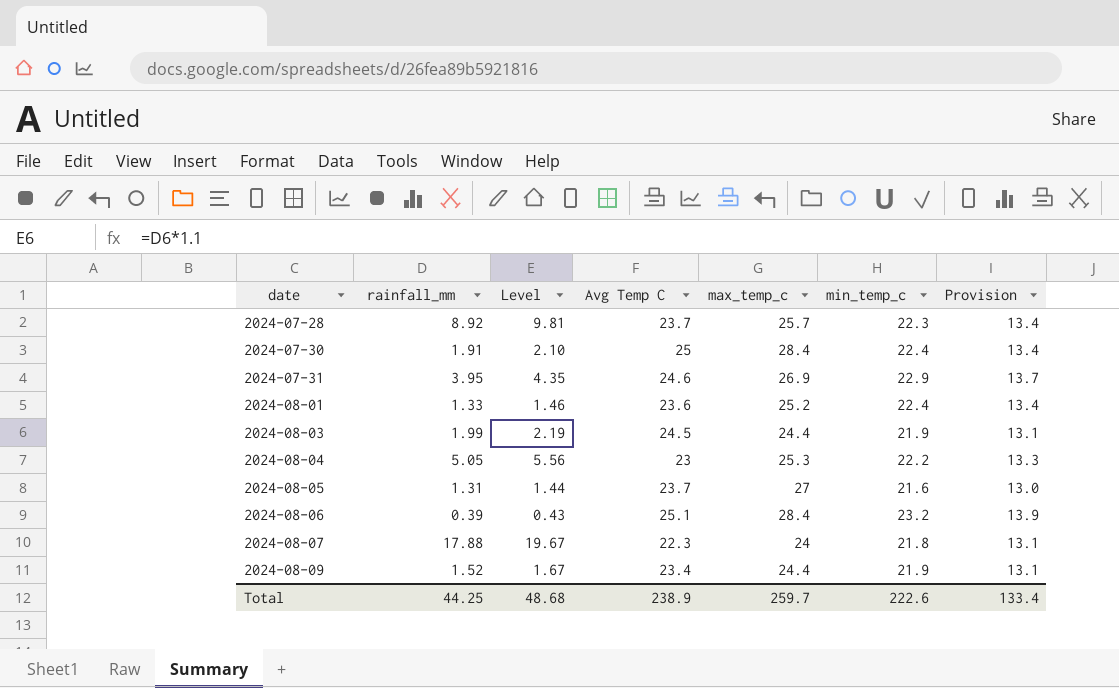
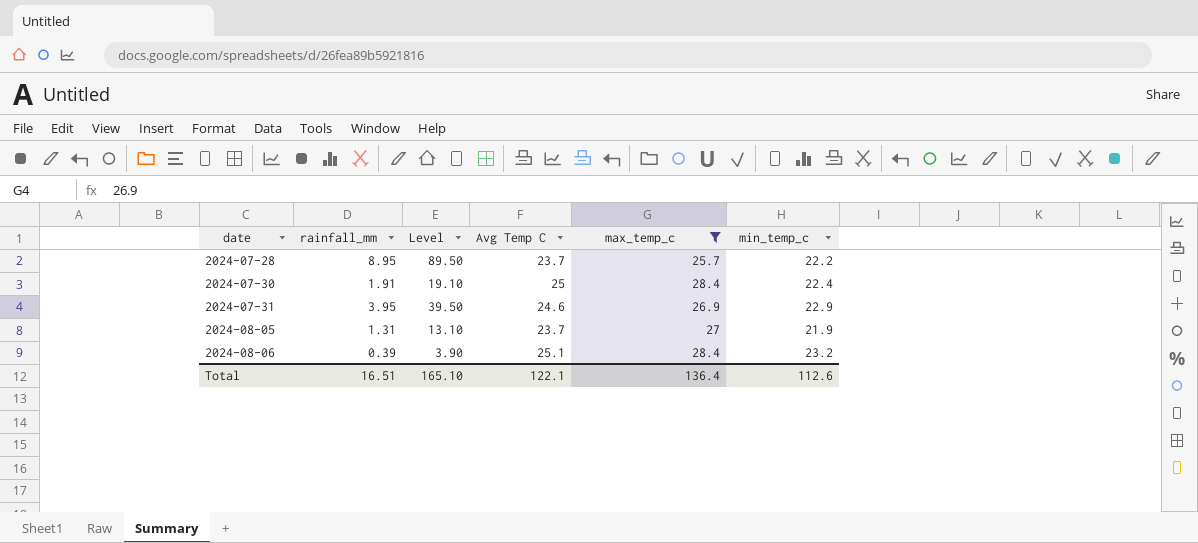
filter: none -> max_temp_c >= 25.7
column Provision | formula: [min_temp_c] * 0.6 -> none
column Level | formula: [rainfall_mm] * 1.1 -> [rainfall_mm] * 10
2024-07-28 | rainfall_mm: 8.92 -> 8.95
2024-07-28 | min_temp_c: 22.3 -> 22.2
2024-08-05 | min_temp_c: 21.6 -> 21.9
Total | rainfall_mm: 44.25 -> 16.51
Total | Level: 48.68 -> 165.10
Total | Avg Temp C: 238.9 -> 122.1
Total | max_temp_c: 259.7 -> 136.4
Total | min_temp_c: 222.6 -> 112.6

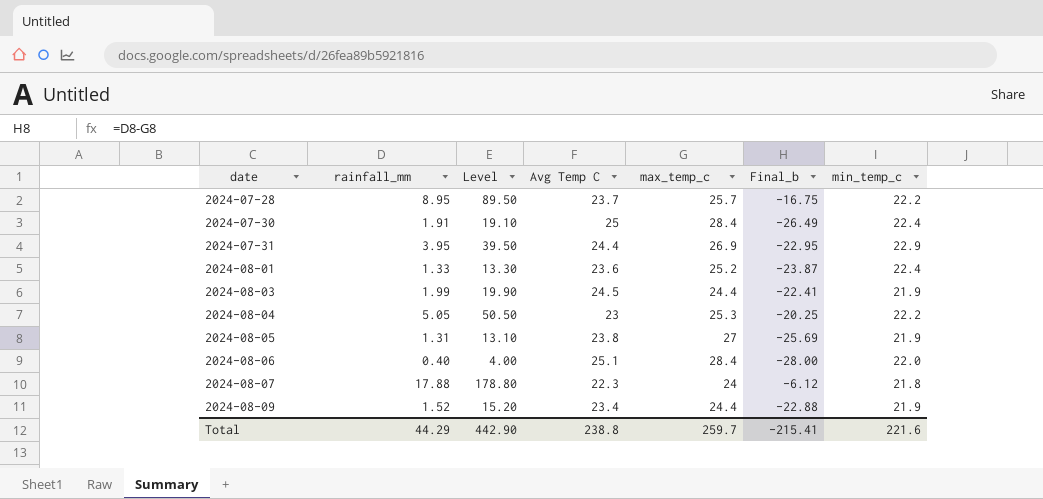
filter: max_temp_c >= 25.7 -> none
column Final_b | formula: none -> [rainfall_mm] - [max_temp_c]
2024-07-31 | Avg Temp C: 24.6 -> 24.4
2024-08-05 | Avg Temp C: 23.7 -> 23.8
2024-08-06 | rainfall_mm: 0.39 -> 0.40
2024-08-06 | Level: 3.90 -> 4.00
2024-08-06 | min_temp_c: 23.2 -> 22.0
Total | rainfall_mm: 16.51 -> 44.29
Total | Level: 165.10 -> 442.90
Total | Avg Temp C: 122.1 -> 238.8
Total | max_temp_c: 136.4 -> 259.7
Total | min_temp_c: 112.6 -> 221.6

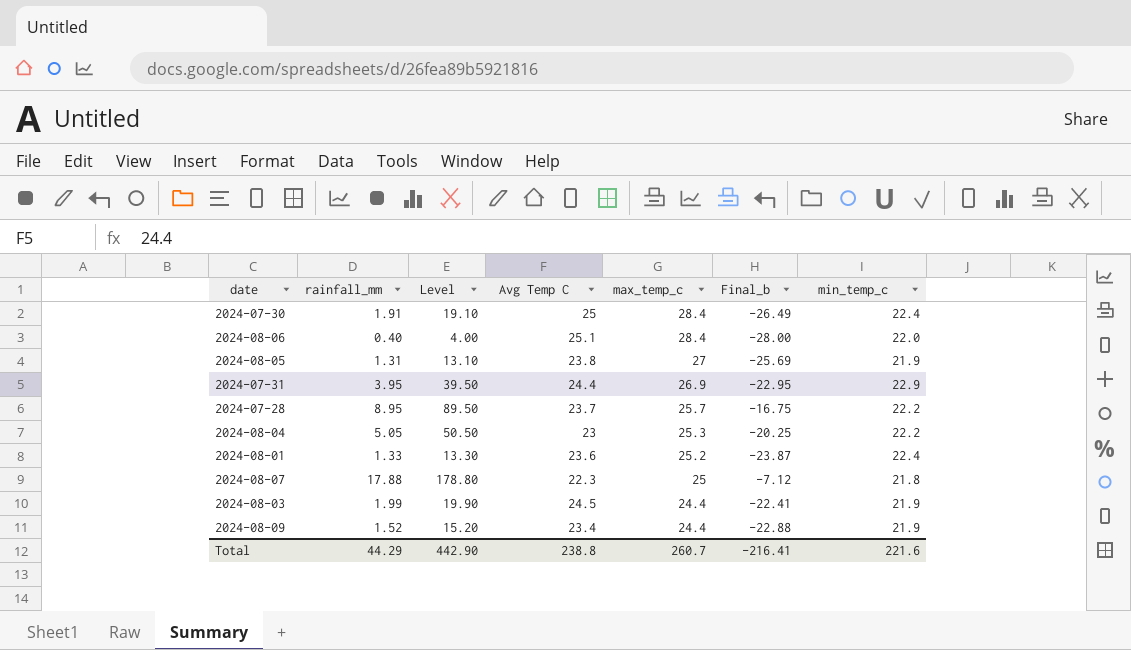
row order: date ascending -> max_temp_c descending
2024-08-07 | max_temp_c: 24 -> 25
2024-08-07 | Final_b: -6.12 -> -7.12
Total | max_temp_c: 259.7 -> 260.7
Total | Final_b: -215.41 -> -216.41

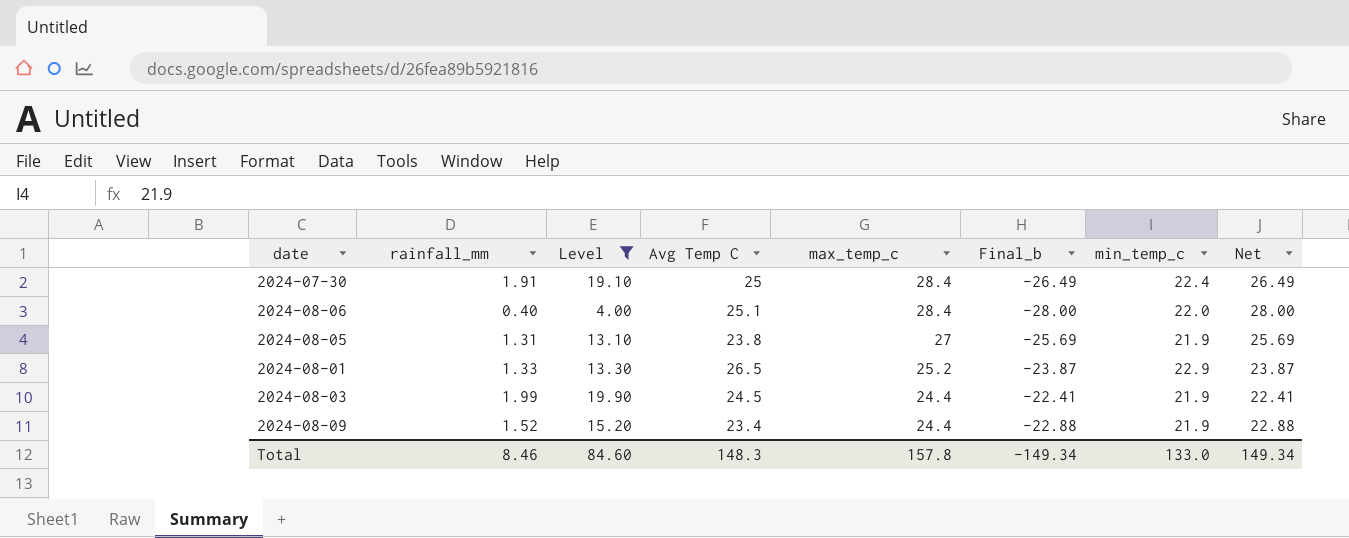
filter: none -> Level <= 19.90
column Net | formula: none -> [max_temp_c] - [rainfall_mm]
2024-08-01 | Avg Temp C: 23.6 -> 26.5
2024-08-01 | min_temp_c: 22.4 -> 22.9
Total | rainfall_mm: 44.29 -> 8.46
Total | Level: 442.90 -> 84.60
Total | Avg Temp C: 238.8 -> 148.3
Total | max_temp_c: 260.7 -> 157.8
Total | Final_b: -216.41 -> -149.34
Total | min_temp_c: 221.6 -> 133.0

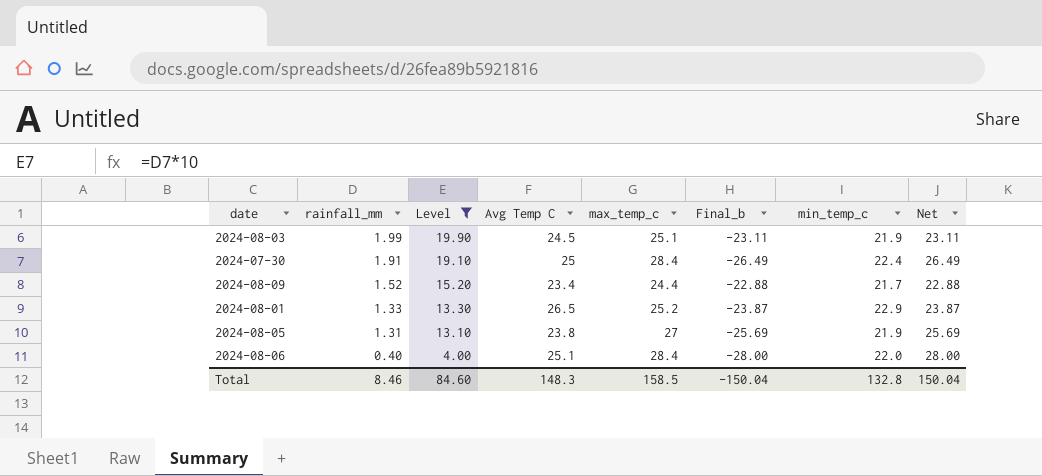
row order: max_temp_c descending -> rainfall_mm descending
2024-08-03 | max_temp_c: 24.4 -> 25.1
2024-08-03 | Final_b: -22.41 -> -23.11
2024-08-03 | Net: 22.41 -> 23.11
2024-08-09 | min_temp_c: 21.9 -> 21.7
Total | max_temp_c: 157.8 -> 158.5
Total | Final_b: -149.34 -> -150.04
Total | min_temp_c: 133.0 -> 132.8
Total | Net: 149.34 -> 150.04

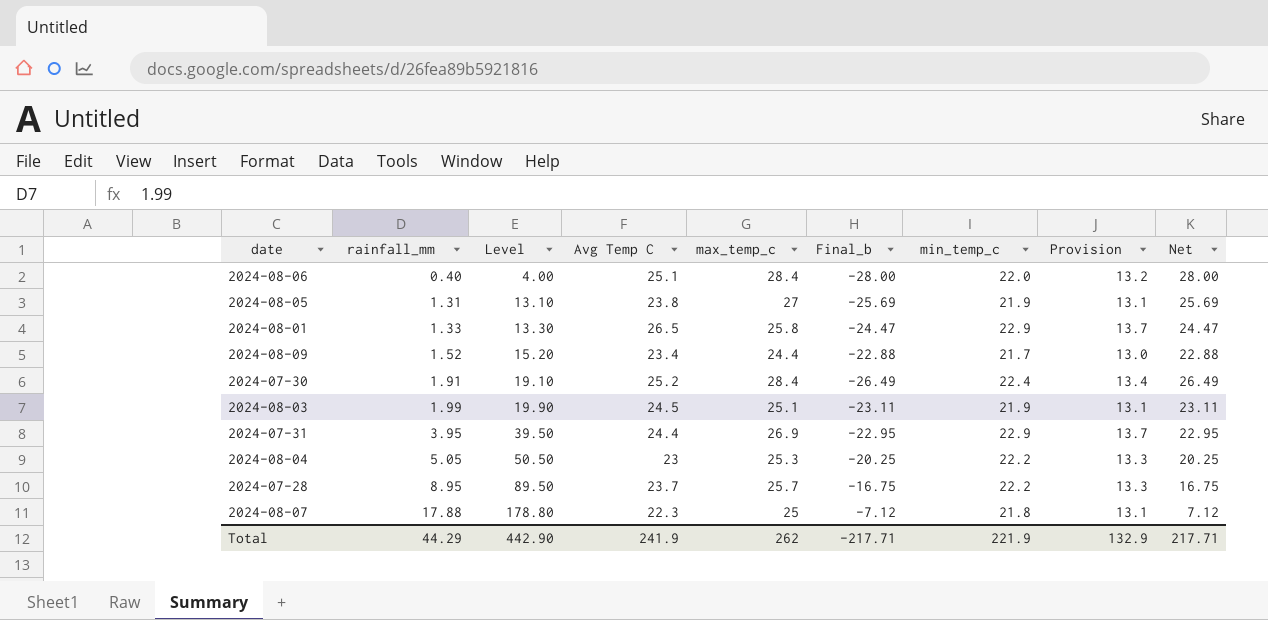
filter: Level <= 19.90 -> none
row order: rainfall_mm descending -> rainfall_mm ascending
column Provision | formula: none -> [min_temp_c] * 0.6
2024-08-01 | max_temp_c: 25.2 -> 25.8
2024-08-01 | Final_b: -23.87 -> -24.47
2024-08-01 | Net: 23.87 -> 24.47
2024-07-30 | Avg Temp C: 25 -> 25.2
Total | rainfall_mm: 8.46 -> 44.29
Total | Level: 84.60 -> 442.90
Total | Avg Temp C: 148.3 -> 241.9
Total | max_temp_c: 158.5 -> 262
Total | Final_b: -150.04 -> -217.71
Total | min_temp_c: 132.8 -> 221.9
Total | Net: 150.04 -> 217.71

